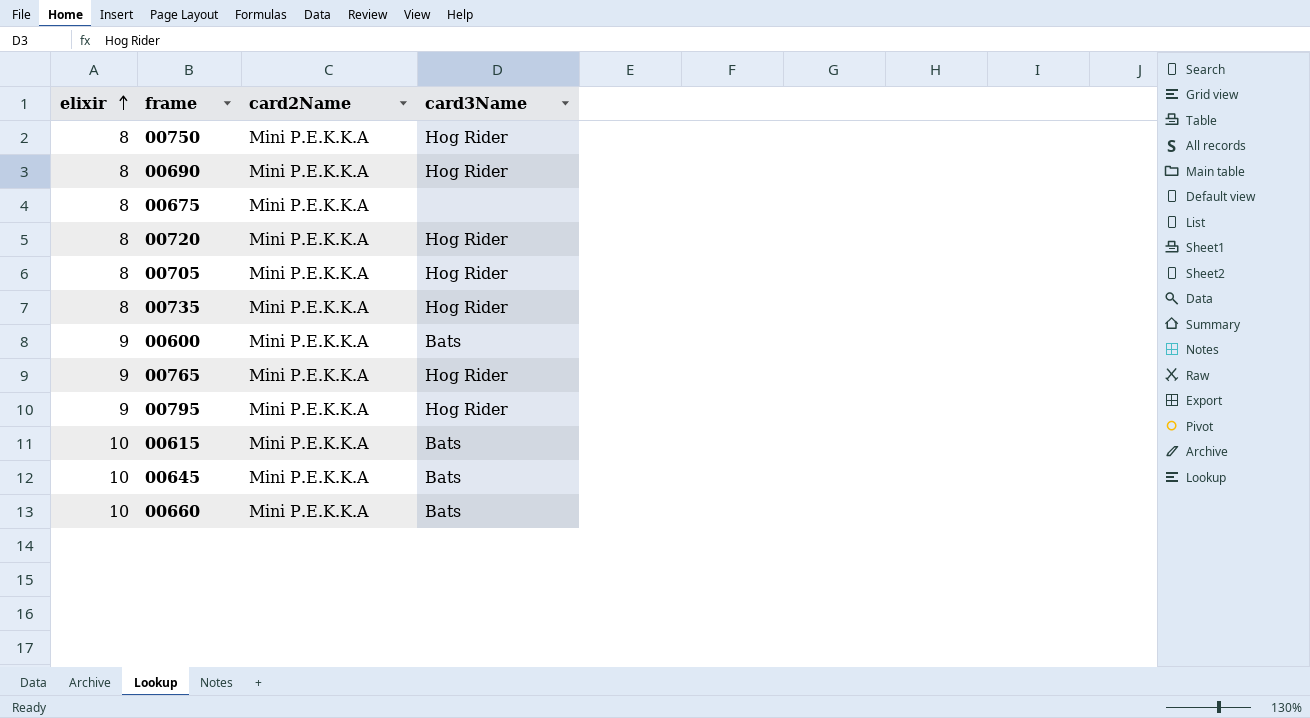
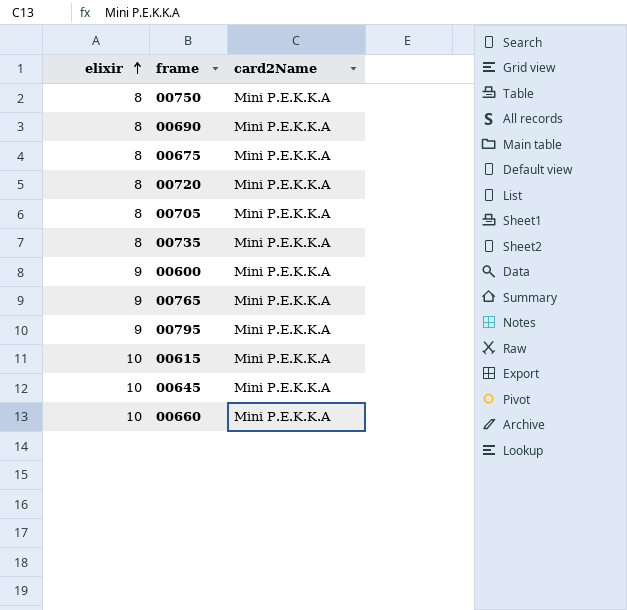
column card3Name | position: 4 -> none

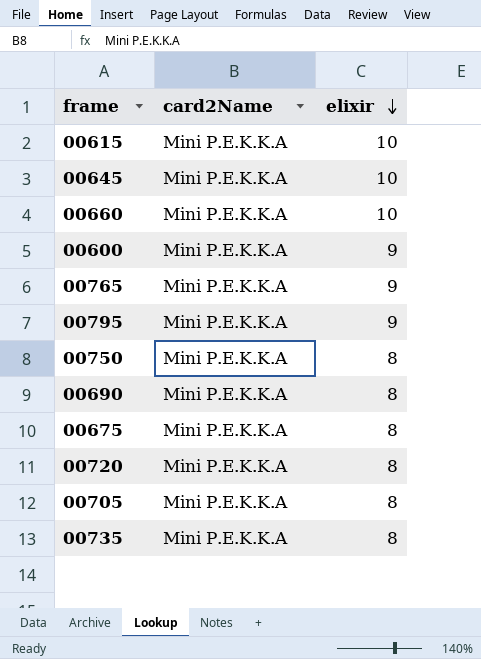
row order: elixir ascending -> elixir descending
column elixir | position: 1 -> 3

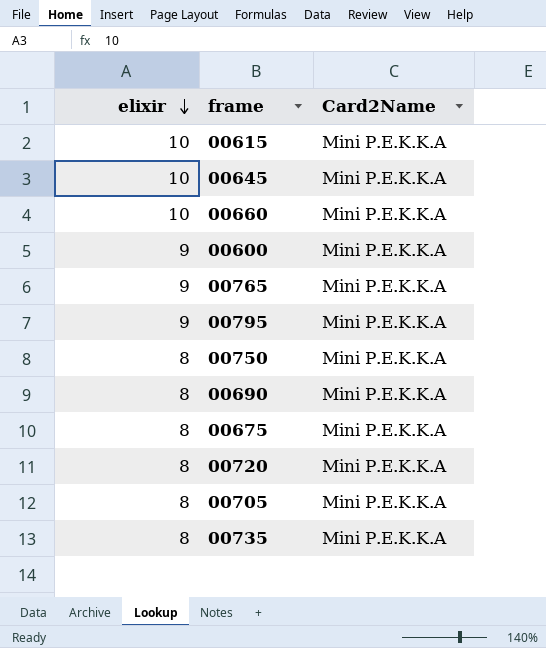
column elixir | position: 3 -> 1
column name: card2Name -> Card2Name

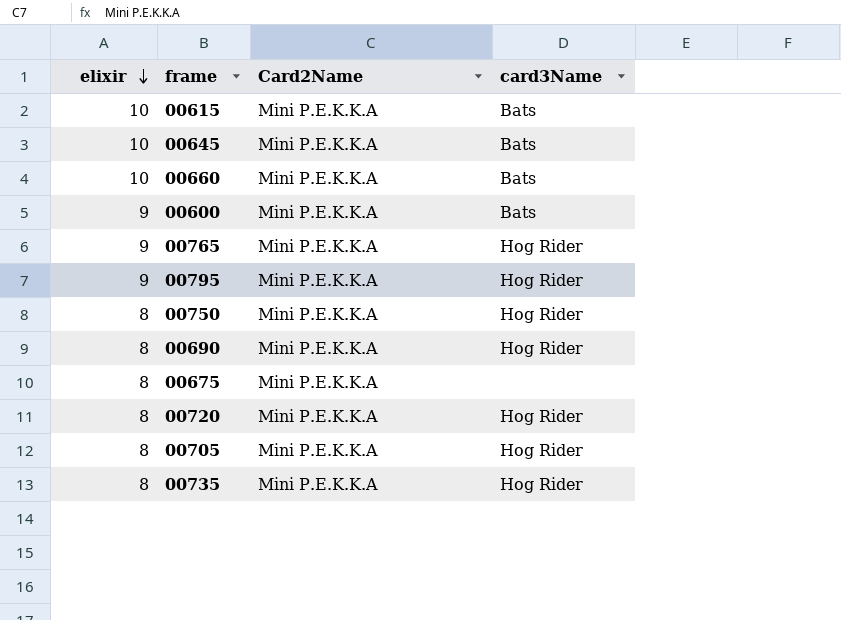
column card3Name | position: none -> 4

